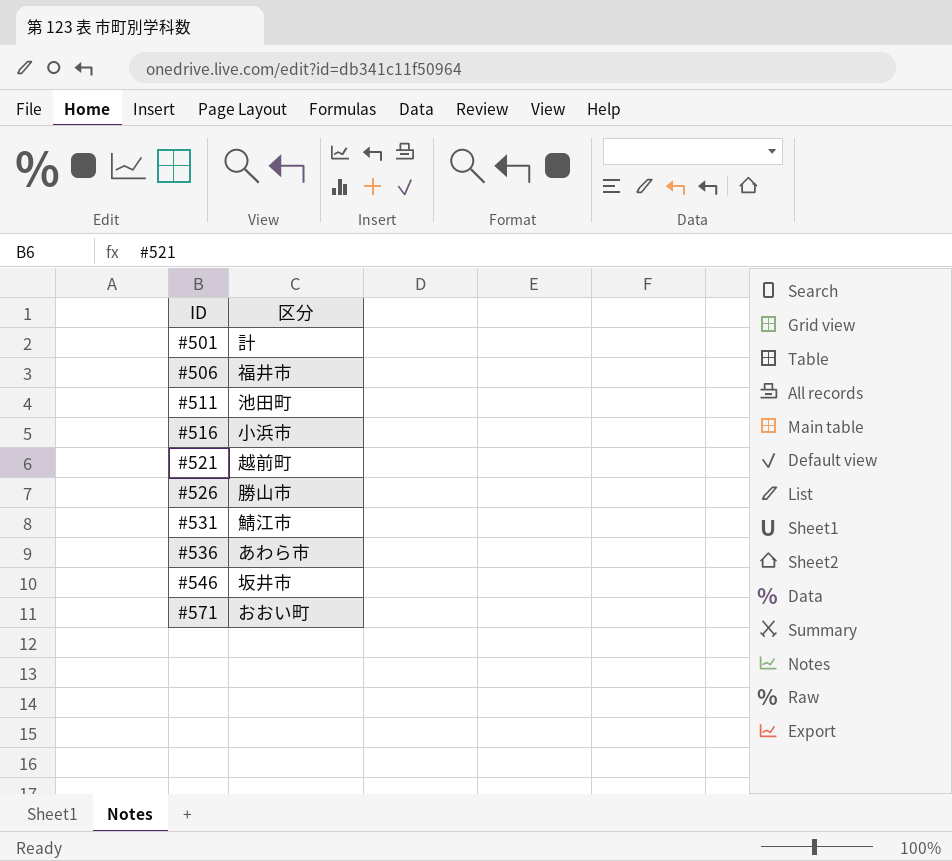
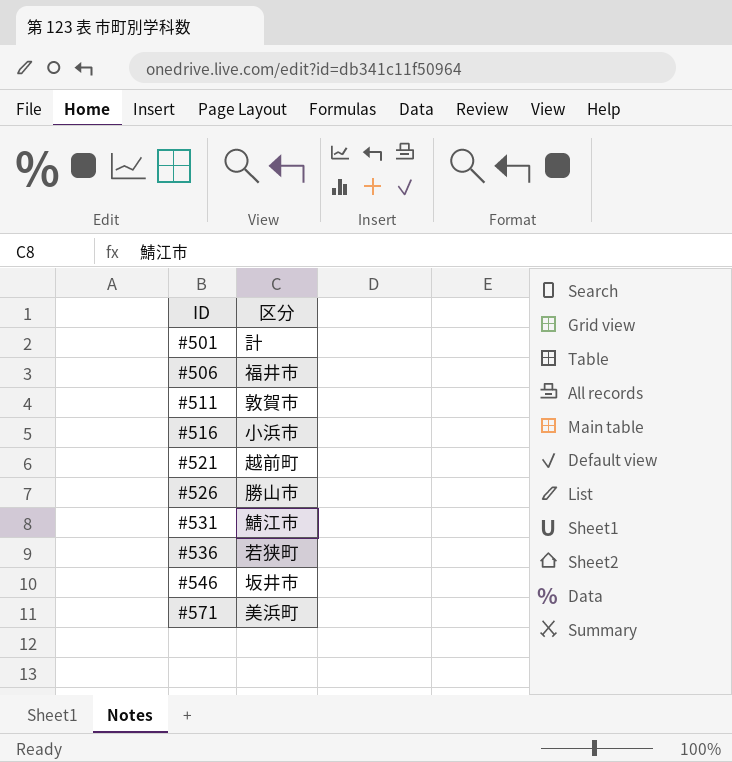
#511 | 区分: 池田町 -> 敦賀市
#536 | 区分: あわら市 -> 若狭町
#571 | 区分: おおい町 -> 美浜町

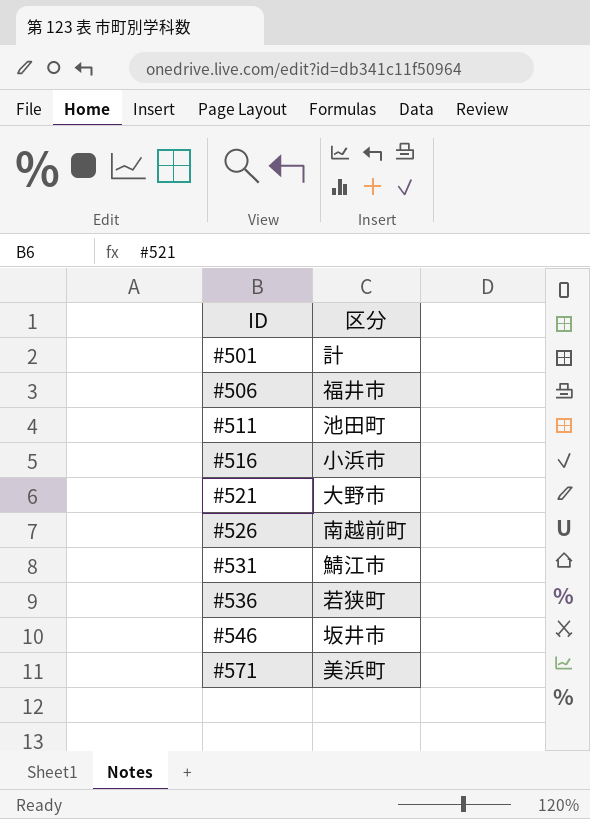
#511 | 区分: 敦賀市 -> 池田町
#521 | 区分: 越前町 -> 大野市
#526 | 区分: 勝山市 -> 南越前町

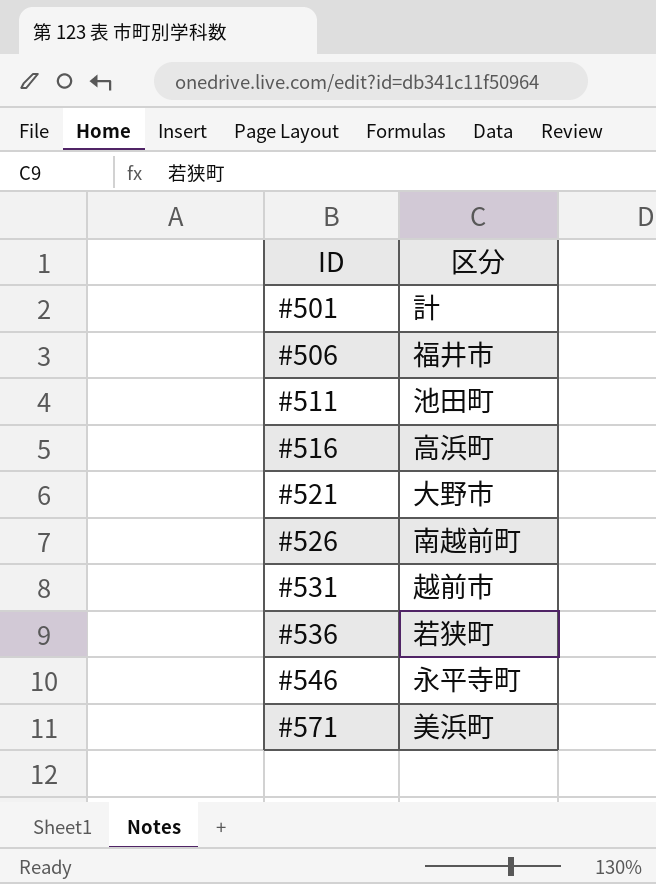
#516 | 区分: 小浜市 -> 高浜町
#531 | 区分: 鯖江市 -> 越前市
#546 | 区分: 坂井市 -> 永平寺町

